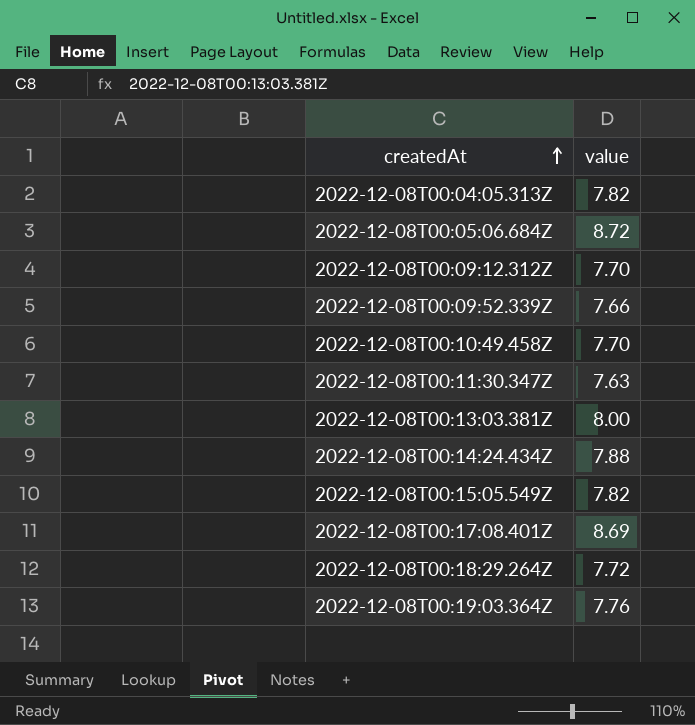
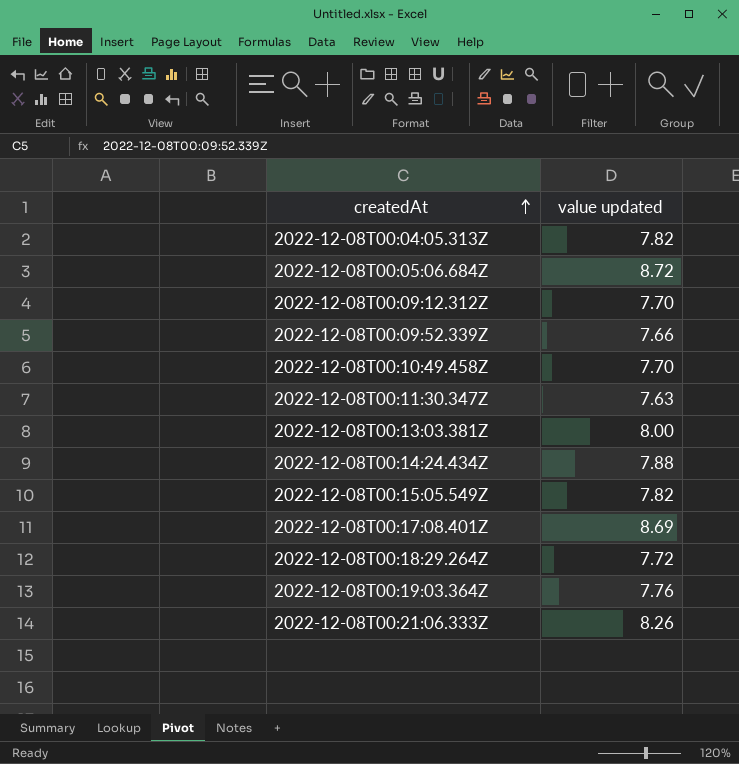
column name: value -> value updated
row 2022-12-08T00:21:06.333Z: none -> 8.26

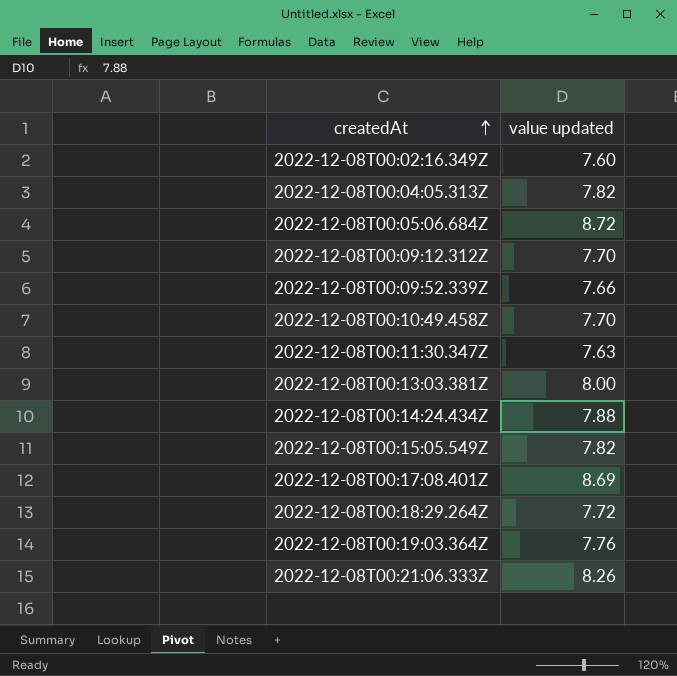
row 2022-12-08T00:02:16.349Z: none -> 7.60

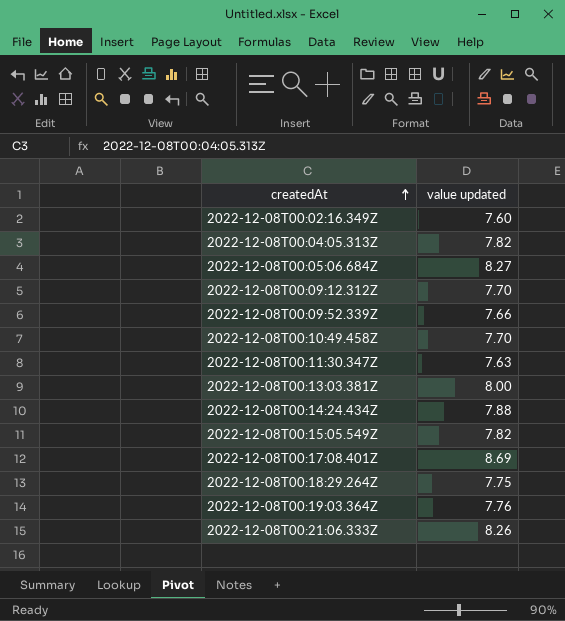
2022-12-08T00:05:06.684Z | value updated: 8.72 -> 8.27
2022-12-08T00:18:29.264Z | value updated: 7.72 -> 7.75

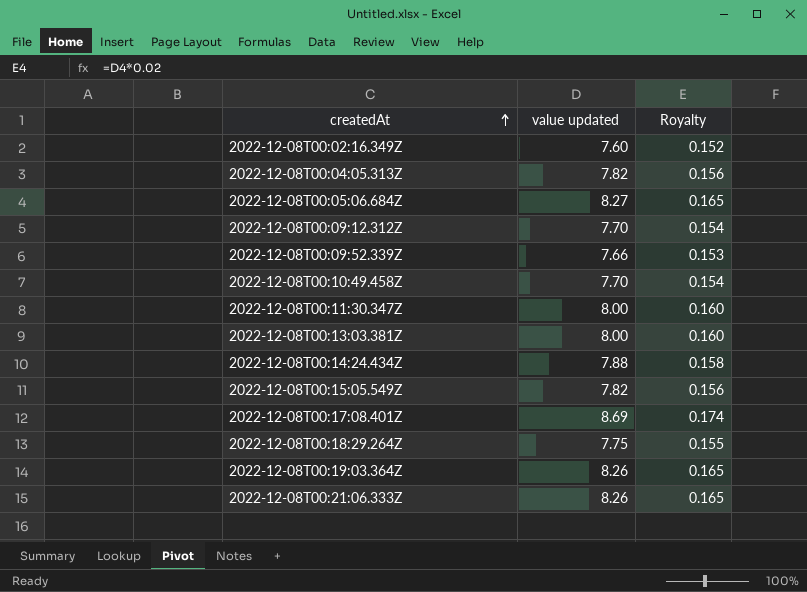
column Royalty | formula: none -> [value updated] * 0.02
2022-12-08T00:11:30.347Z | value updated: 7.63 -> 8.00
2022-12-08T00:19:03.364Z | value updated: 7.76 -> 8.26

